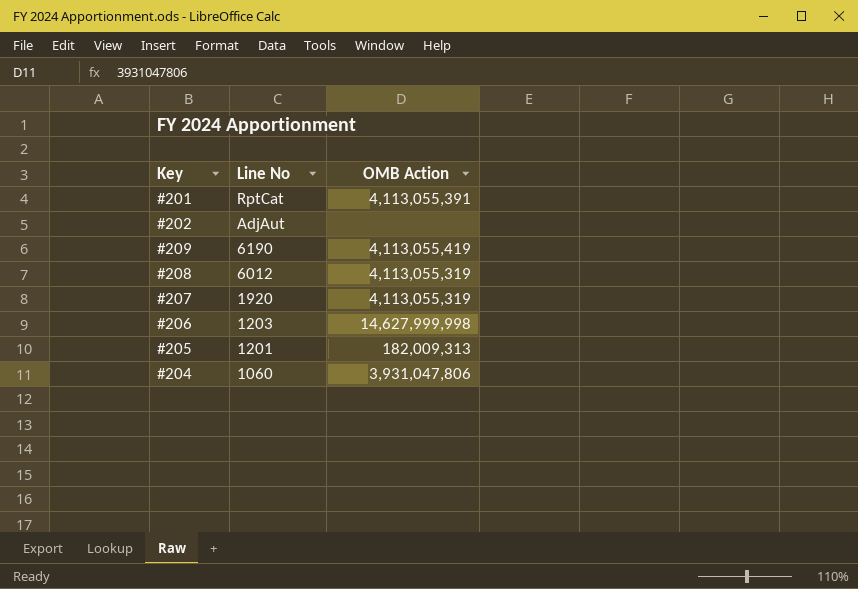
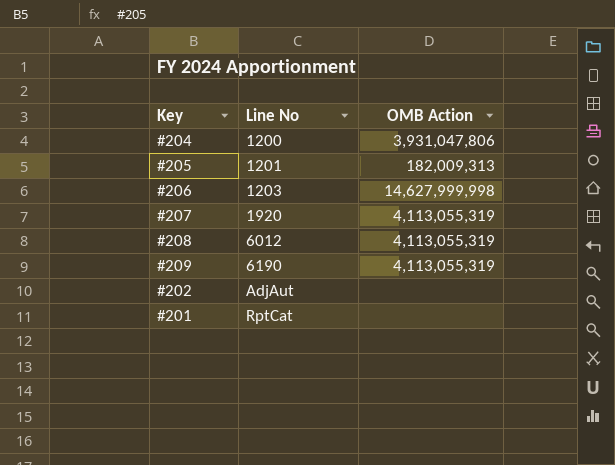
row order: Line No descending -> Line No ascending
#204 | Line No: 1060 -> 1200
#209 | OMB Action: 4,113,055,419 -> 4,113,055,319
#201 | OMB Action: 4,113,055,391 -> none

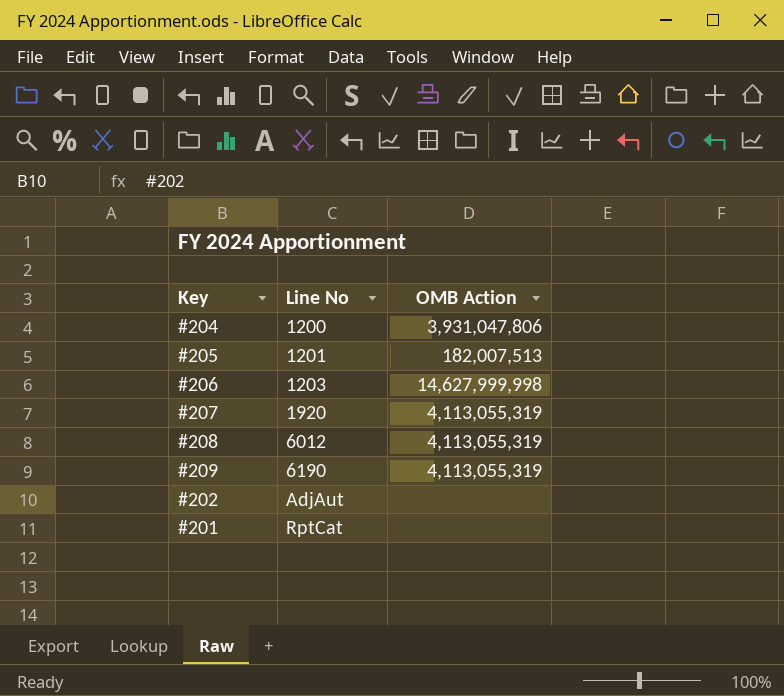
#205 | OMB Action: 182,009,313 -> 182,007,513

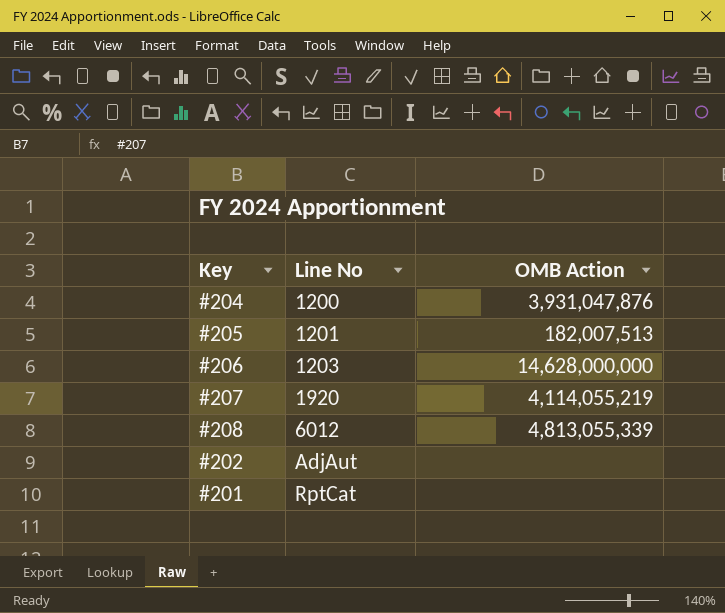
row #209: 6190 | 4,113,055,319 -> none
#204 | OMB Action: 3,931,047,806 -> 3,931,047,876
#206 | OMB Action: 14,627,999,998 -> 14,628,000,000
#207 | OMB Action: 4,113,055,319 -> 4,114,055,219
#208 | OMB Action: 4,113,055,319 -> 4,813,055,339

